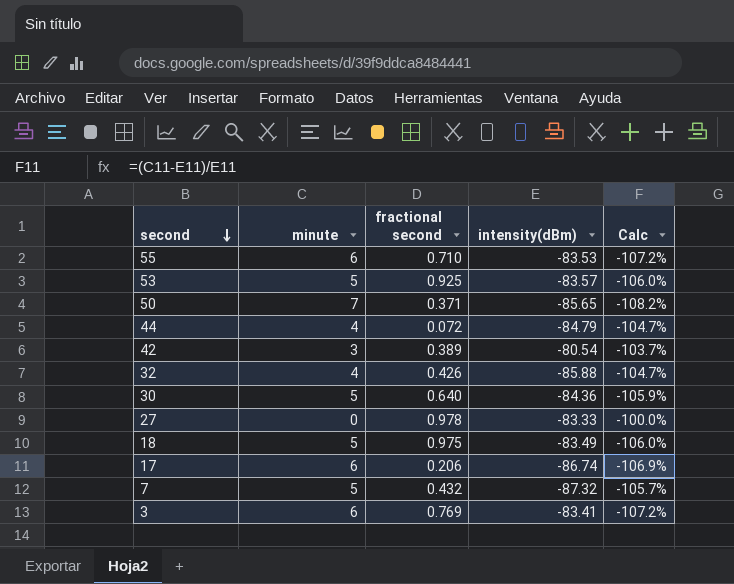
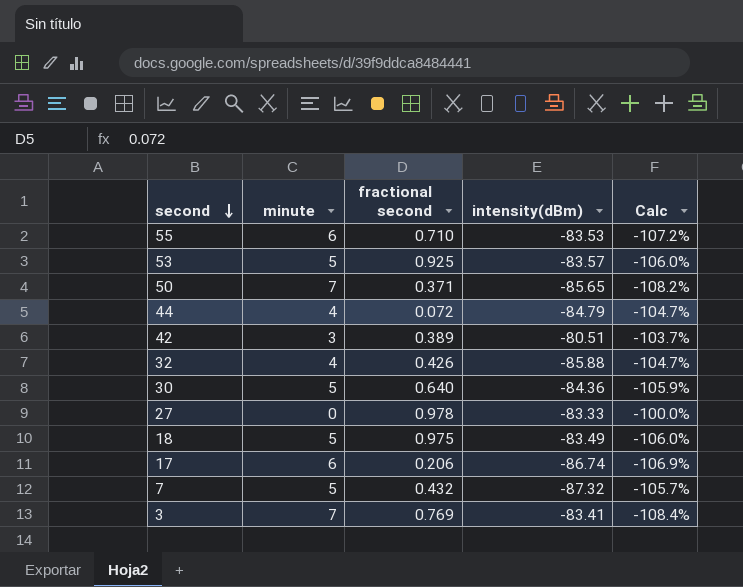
42 | intensity(dBm): -80.54 -> -80.51
3 | minute: 6 -> 7
3 | Calc: -107.2% -> -108.4%

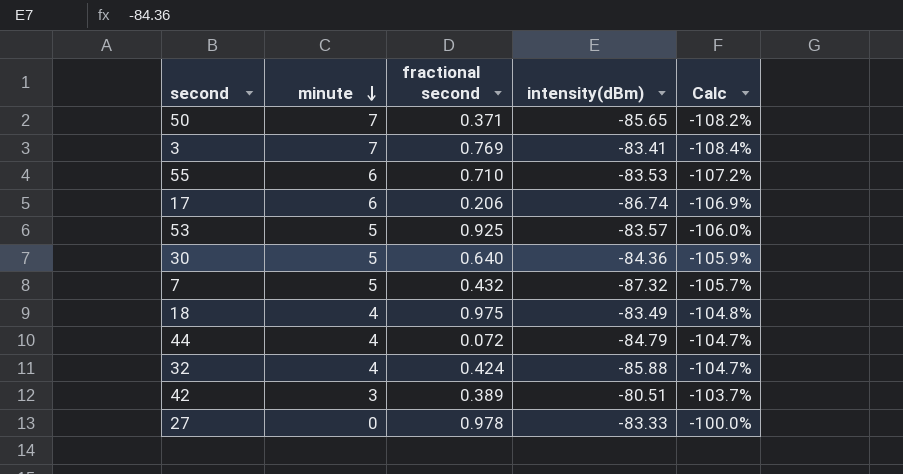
row order: second descending -> minute descending
18 | minute: 5 -> 4
18 | Calc: -106.0% -> -104.8%
32 | fractional second: 0.426 -> 0.424

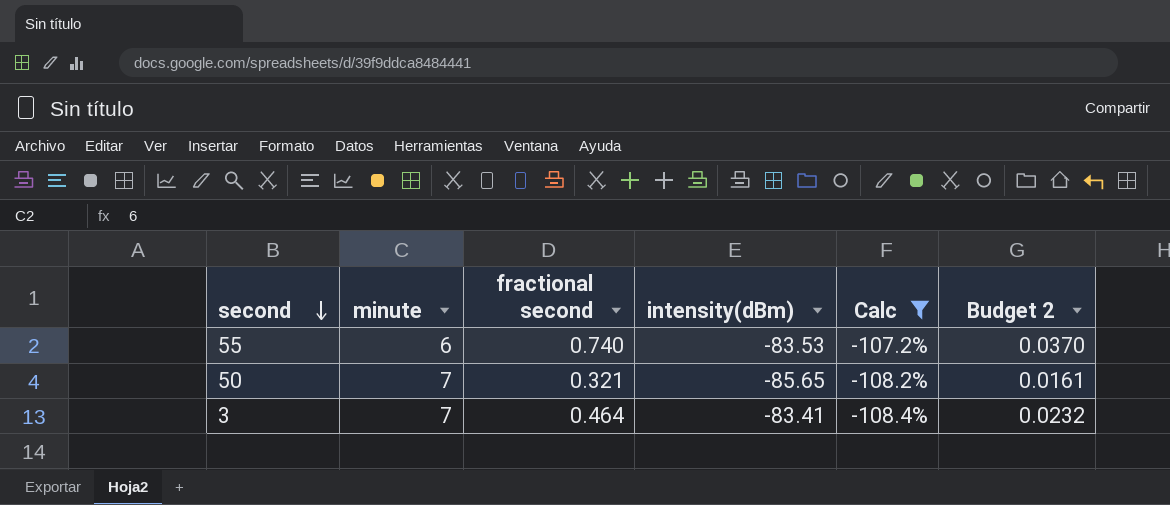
filter: none -> Calc <= -107.2%
row order: minute descending -> second descending
column Budget 2 | formula: none -> [fractional second] * 0.05
55 | fractional second: 0.710 -> 0.740
50 | fractional second: 0.371 -> 0.321
3 | fractional second: 0.769 -> 0.464

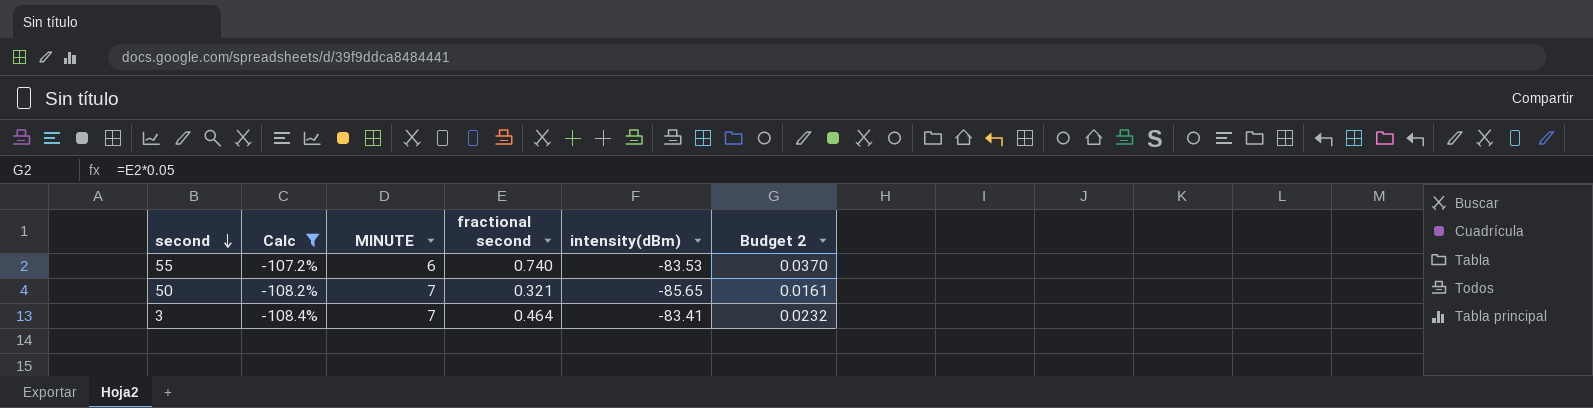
column Calc | position: 5 -> 2
column name: minute -> MINUTE

